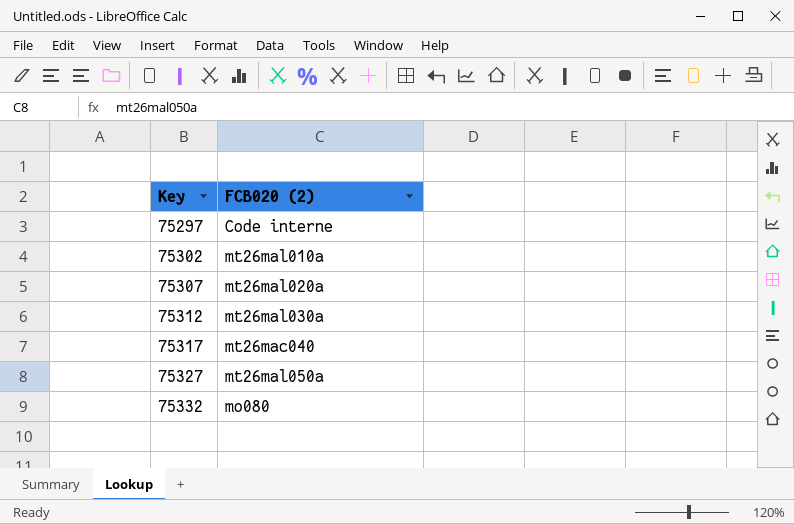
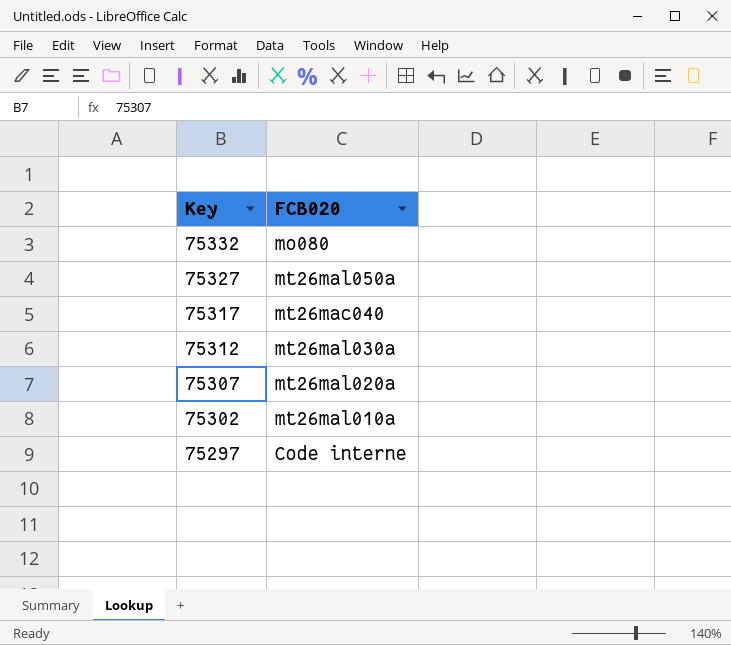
row order: Key ascending -> Key descending
column name: FCB020 (2) -> FCB020

